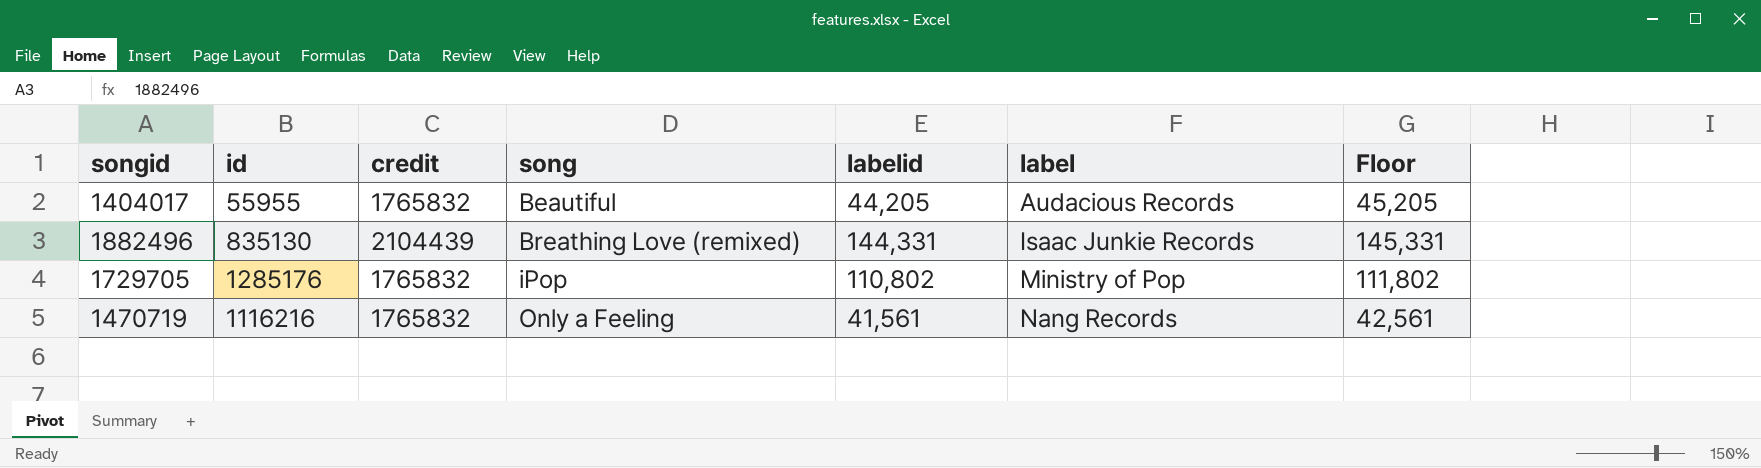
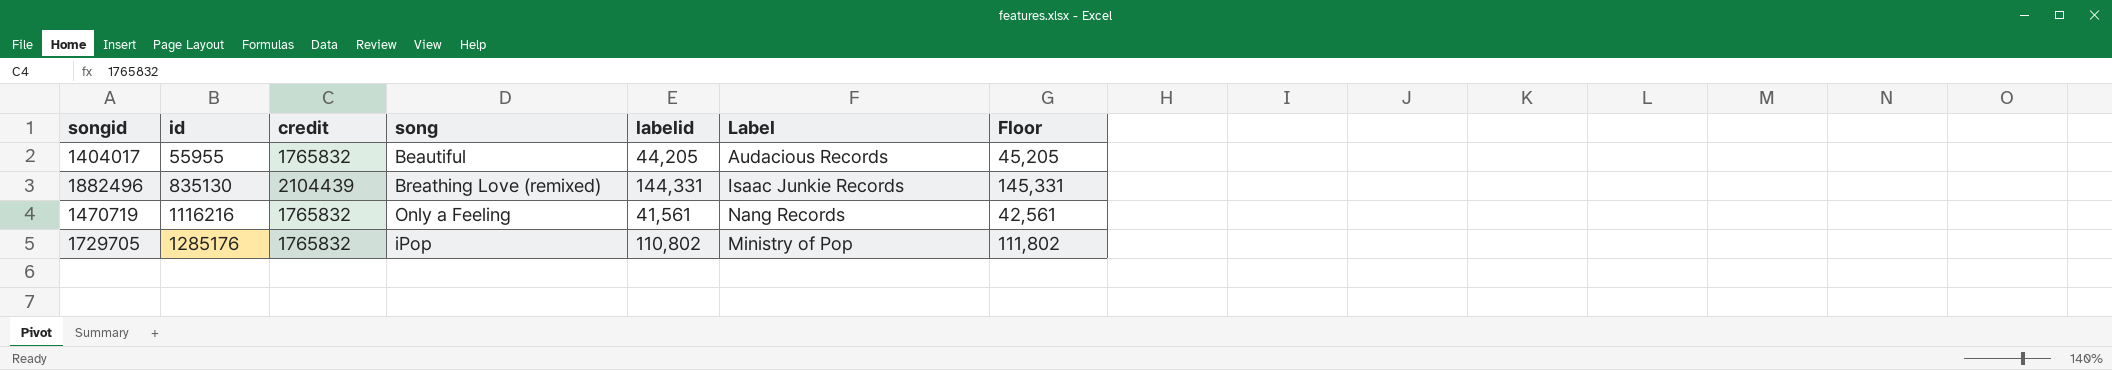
row order: song ascending -> id ascending
column name: label -> Label

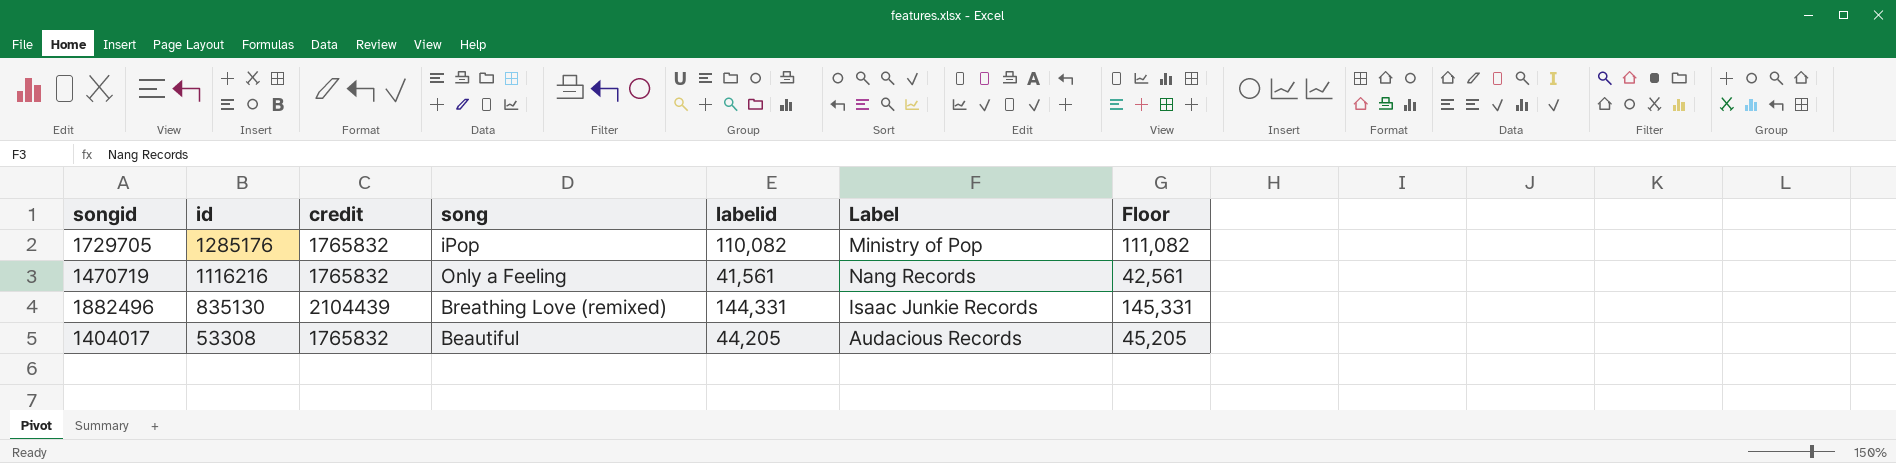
row order: id ascending -> id descending
1729705 | labelid: 110,802 -> 110,082
1729705 | Floor: 111,802 -> 111,082
1404017 | id: 55955 -> 53308

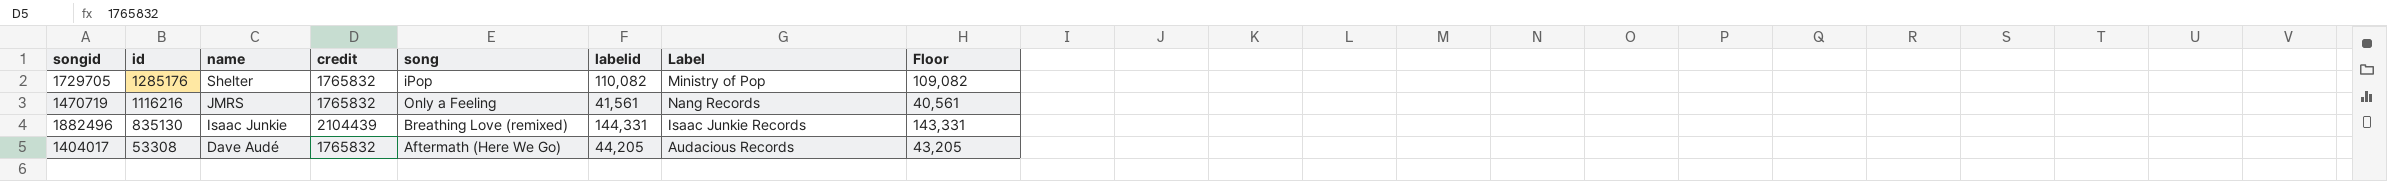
column name | position: none -> 3
column Floor | formula: [labelid] + 1000 -> [labelid] - 1000
1404017 | song: Beautiful -> Aftermath (Here We Go)

